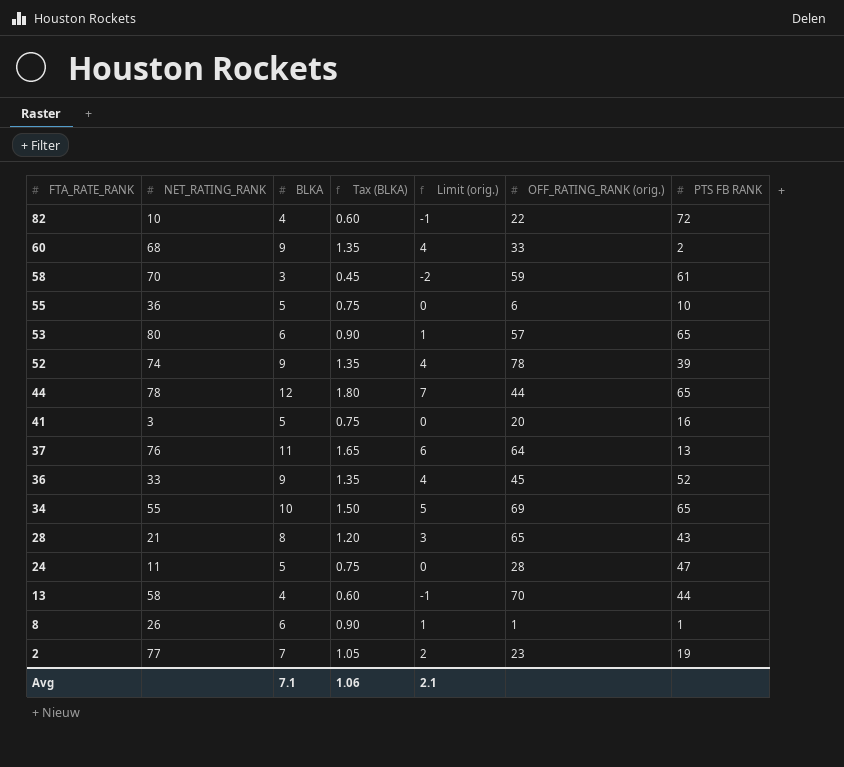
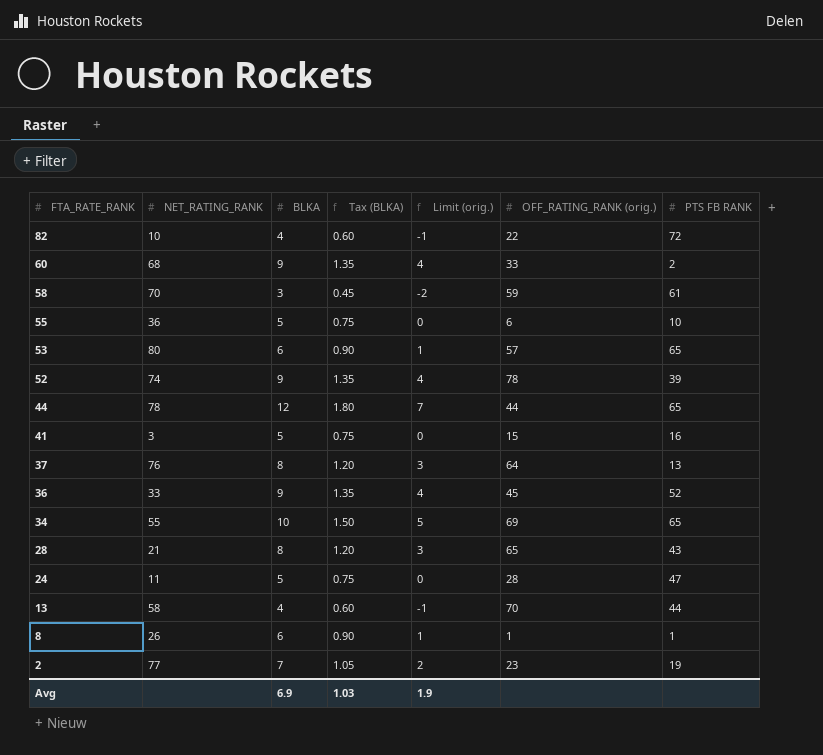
41 | OFF_RATING_RANK (orig.): 20 -> 15
37 | BLKA: 11 -> 8
37 | Tax (BLKA): 1.65 -> 1.20
37 | Limit (orig.): 6 -> 3
Avg | BLKA: 7.1 -> 6.9
Avg | Tax (BLKA): 1.06 -> 1.03
Avg | Limit (orig.): 2.1 -> 1.9

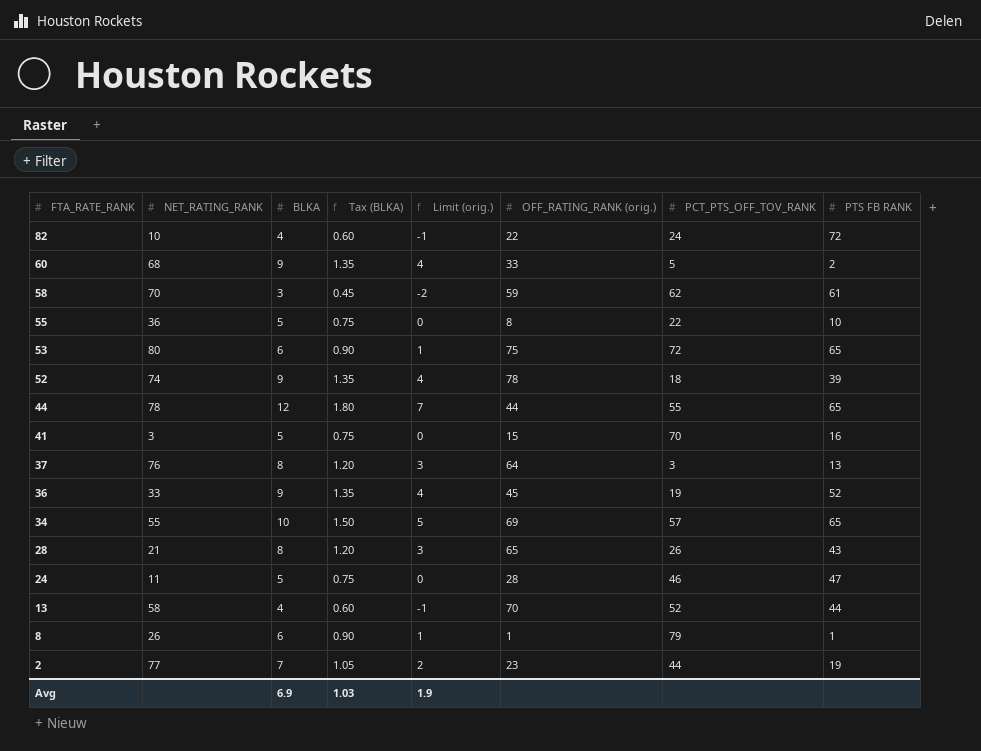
column PCT_PTS_OFF_TOV_RANK | position: none -> 7
55 | OFF_RATING_RANK (orig.): 6 -> 8
53 | OFF_RATING_RANK (orig.): 57 -> 75

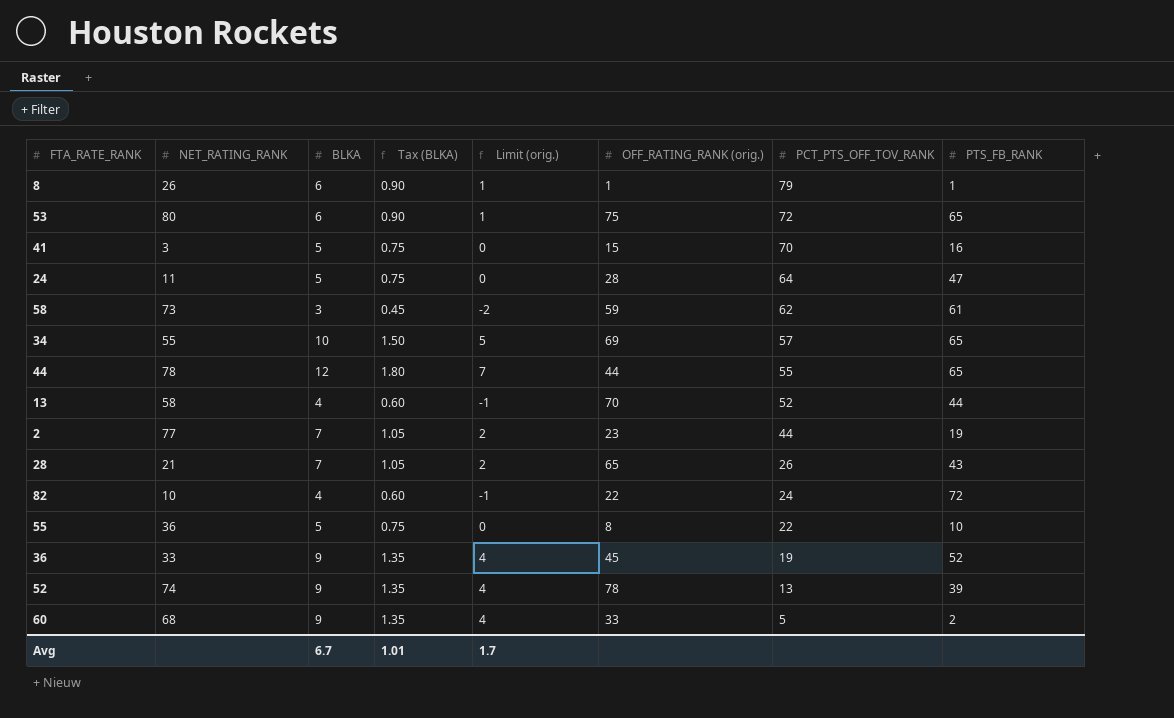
row order: FTA_RATE_RANK descending -> PCT_PTS_OFF_TOV_RANK descending
column name: PTS FB RANK -> PTS_FB_RANK
row 37: 76 | 8 | 1.20 | 3 | 64 | 3 | 13 -> none
24 | PCT_PTS_OFF_TOV_RANK: 46 -> 64
58 | NET_RATING_RANK: 70 -> 73
28 | BLKA: 8 -> 7
28 | Tax (BLKA): 1.20 -> 1.05
28 | Limit (orig.): 3 -> 2
52 | PCT_PTS_OFF_TOV_RANK: 18 -> 13
Avg | BLKA: 6.9 -> 6.7
Avg | Tax (BLKA): 1.03 -> 1.01
Avg | Limit (orig.): 1.9 -> 1.7

